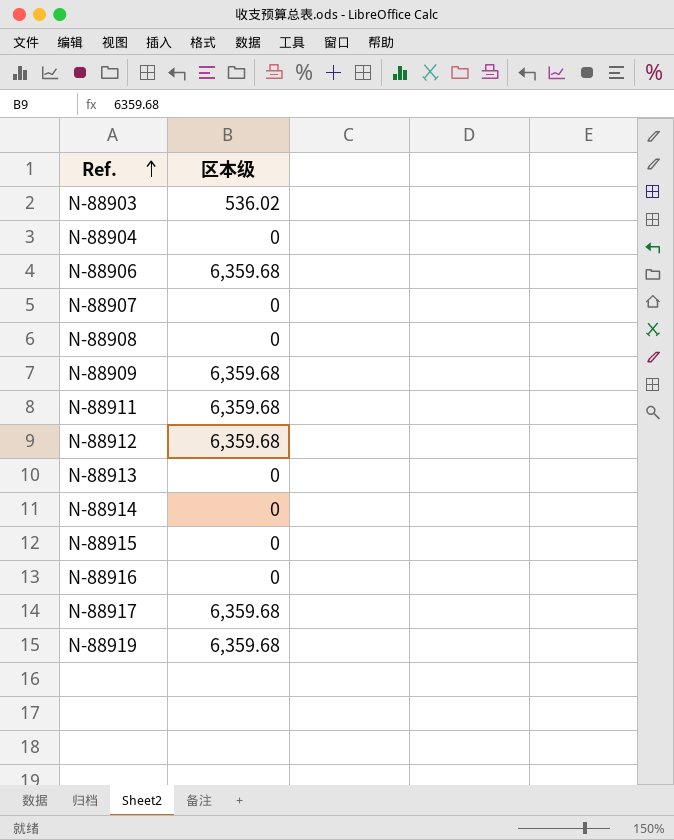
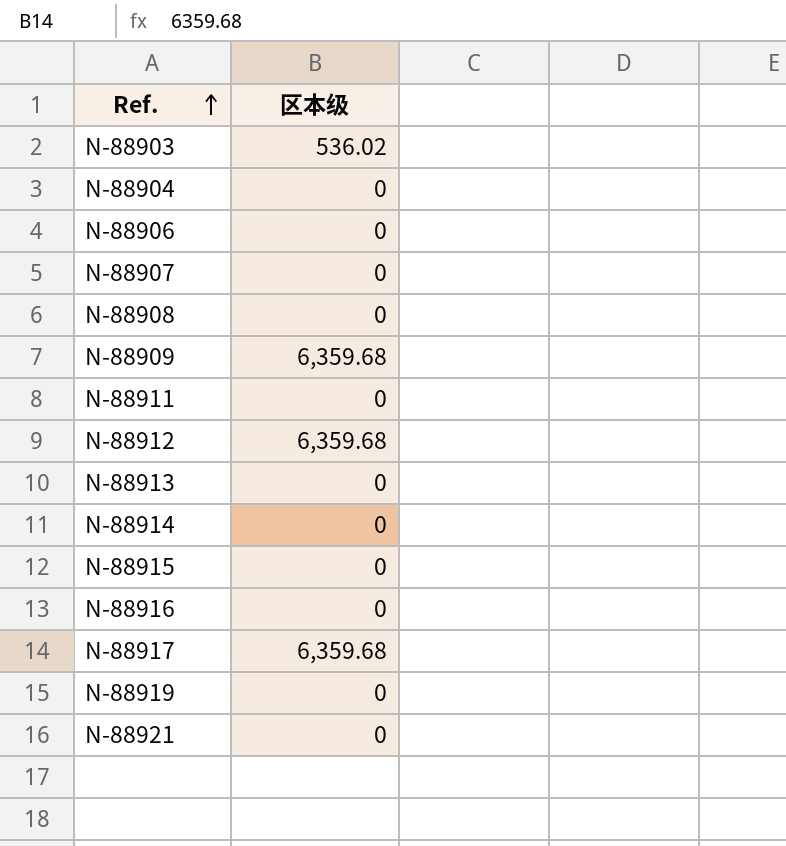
N-88906 | 区本级: 6,359.68 -> 0
N-88911 | 区本级: 6,359.68 -> 0
N-88919 | 区本级: 6,359.68 -> 0
row N-88921: none -> 0

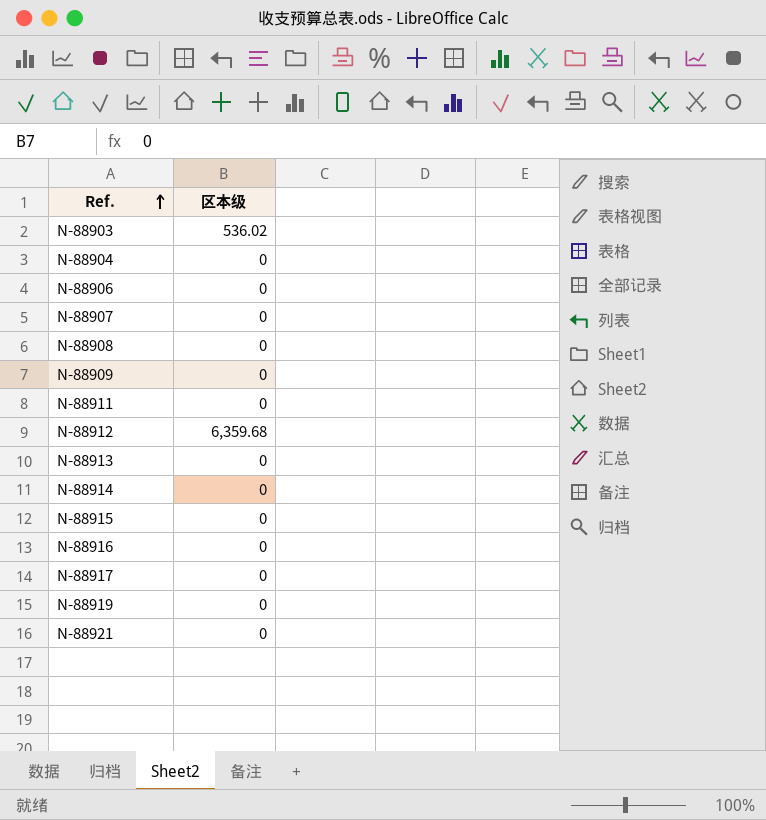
N-88909 | 区本级: 6,359.68 -> 0
N-88917 | 区本级: 6,359.68 -> 0

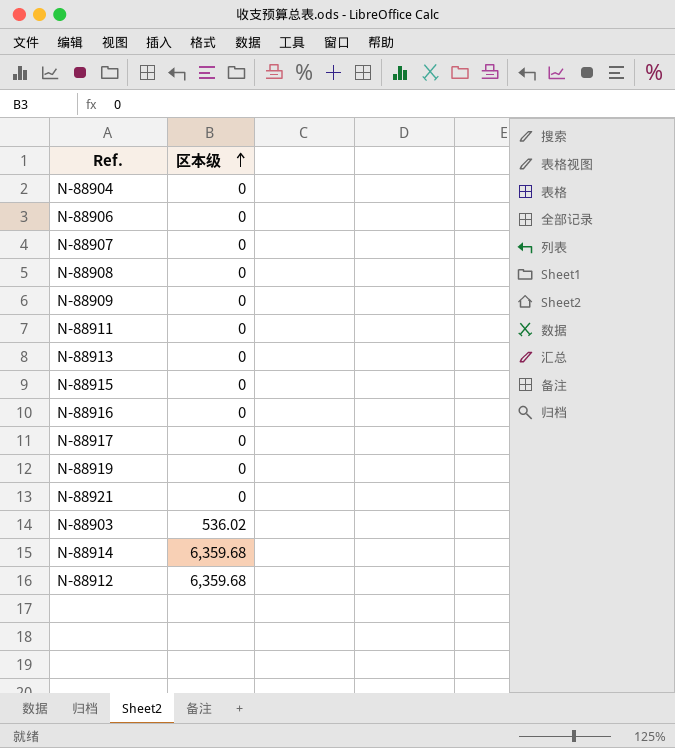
row order: Ref. ascending -> 区本级 ascending
N-88914 | 区本级: 0 -> 6,359.68

